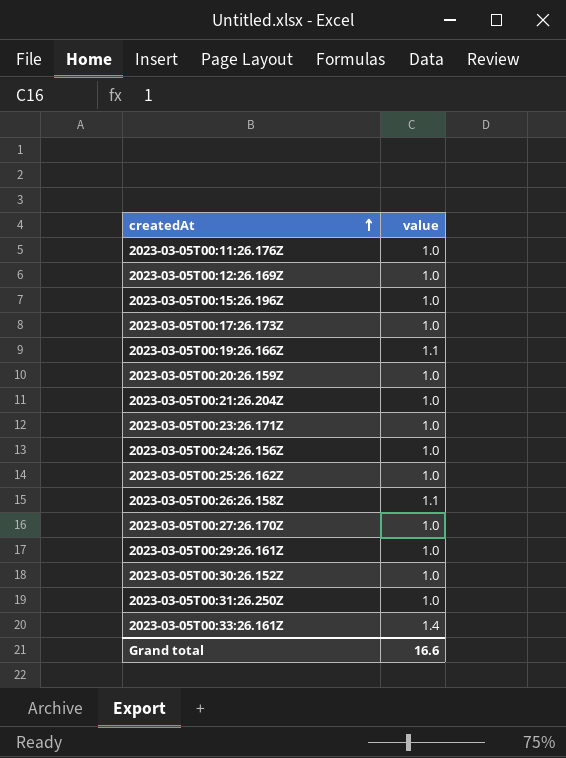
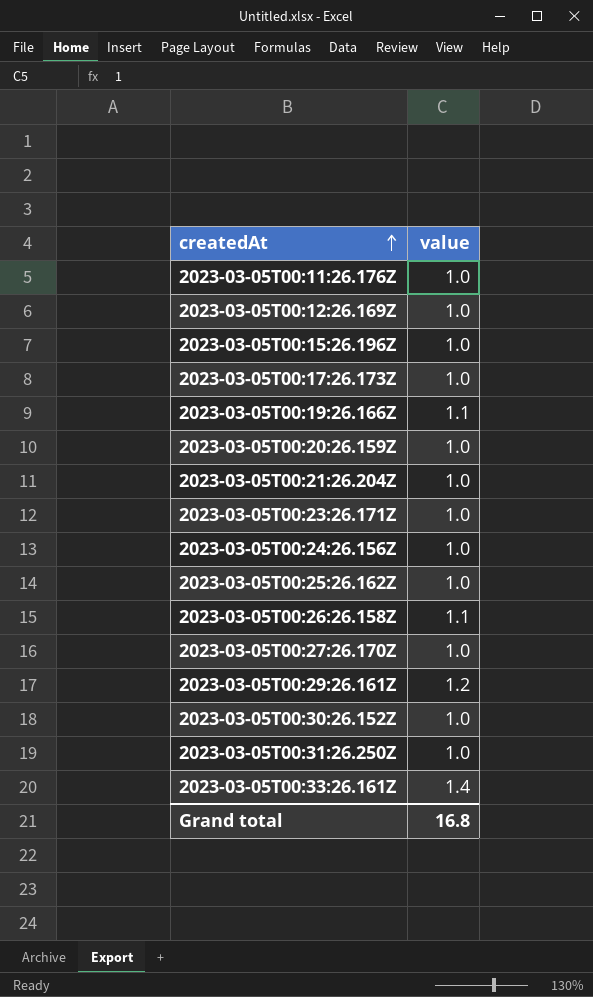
2023-03-05T00:29:26.161Z | value: 1.0 -> 1.2
Grand total | value: 16.6 -> 16.8

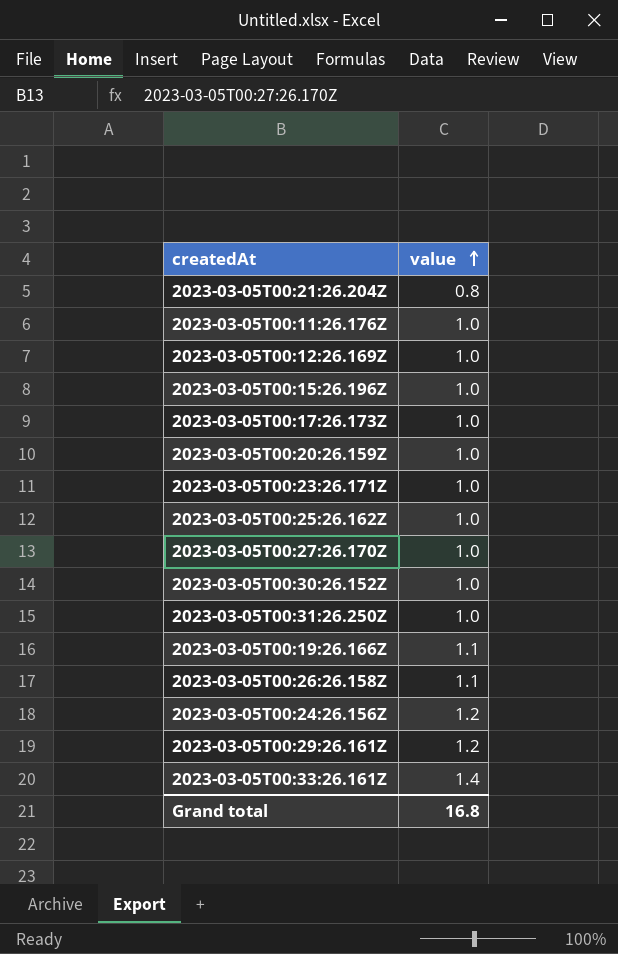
row order: createdAt ascending -> value ascending
2023-03-05T00:21:26.204Z | value: 1.0 -> 0.8
2023-03-05T00:24:26.156Z | value: 1.0 -> 1.2

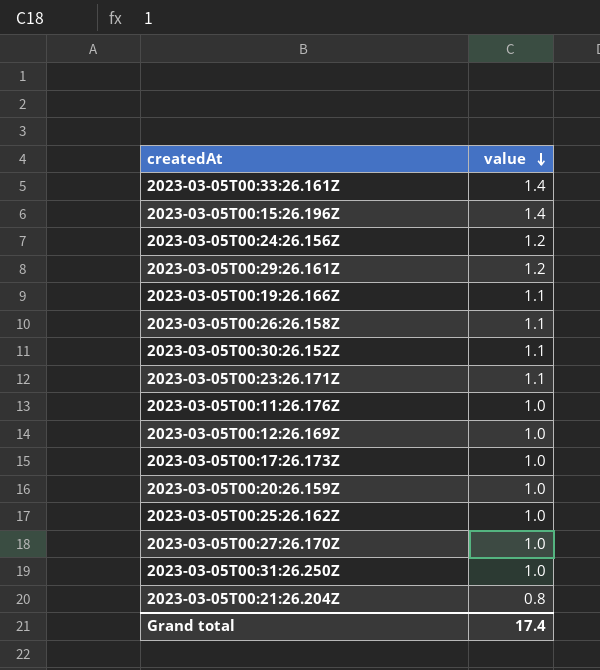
row order: value ascending -> value descending
2023-03-05T00:15:26.196Z | value: 1.0 -> 1.4
2023-03-05T00:30:26.152Z | value: 1.0 -> 1.1
2023-03-05T00:23:26.171Z | value: 1.0 -> 1.1
Grand total | value: 16.8 -> 17.4

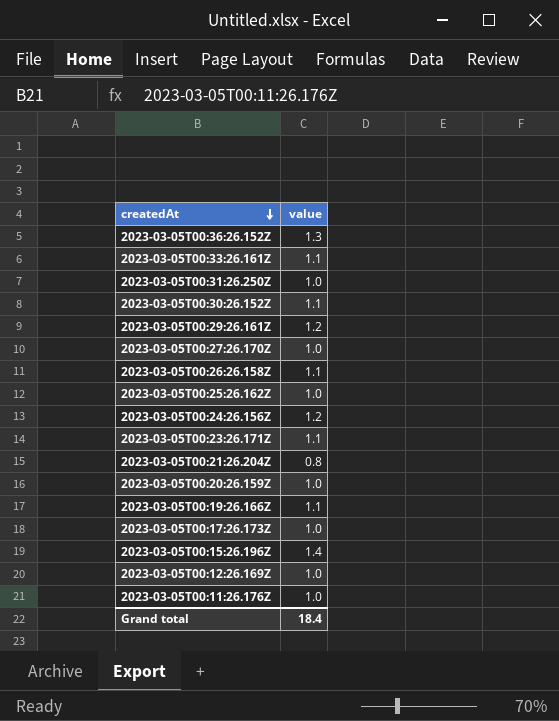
row order: value descending -> createdAt descending
row 2023-03-05T00:36:26.152Z: none -> 1.3
2023-03-05T00:33:26.161Z | value: 1.4 -> 1.1
Grand total | value: 17.4 -> 18.4

